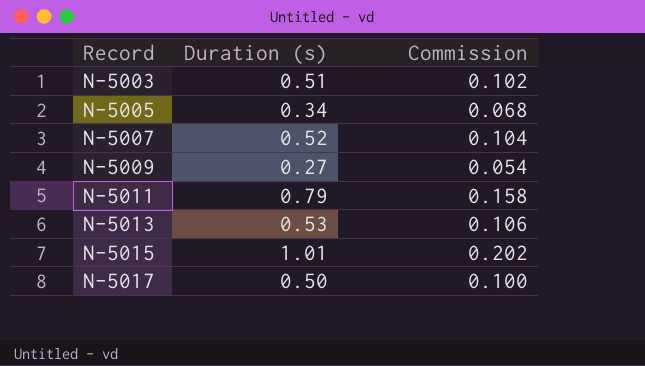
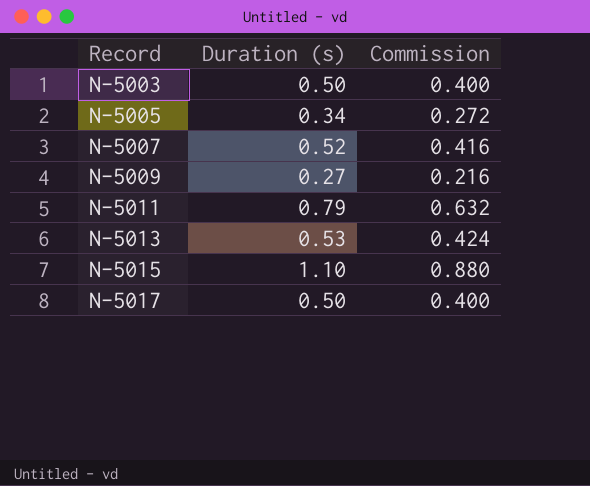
column Commission | formula: [Duration (s)] * 0.2 -> [Duration (s)] * 0.8
N-5003 | Duration (s): 0.51 -> 0.50
N-5015 | Duration (s): 1.01 -> 1.10

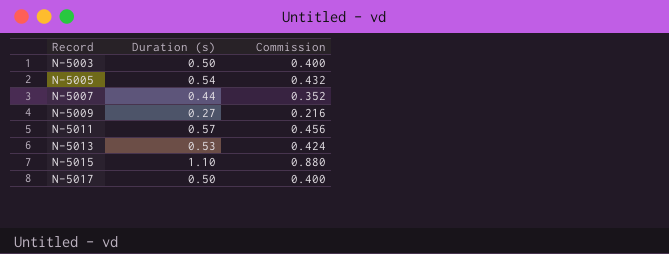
N-5005 | Duration (s): 0.34 -> 0.54
N-5005 | Commission: 0.272 -> 0.432
N-5007 | Duration (s): 0.52 -> 0.44
N-5007 | Commission: 0.416 -> 0.352
N-5011 | Duration (s): 0.79 -> 0.57
N-5011 | Commission: 0.632 -> 0.456

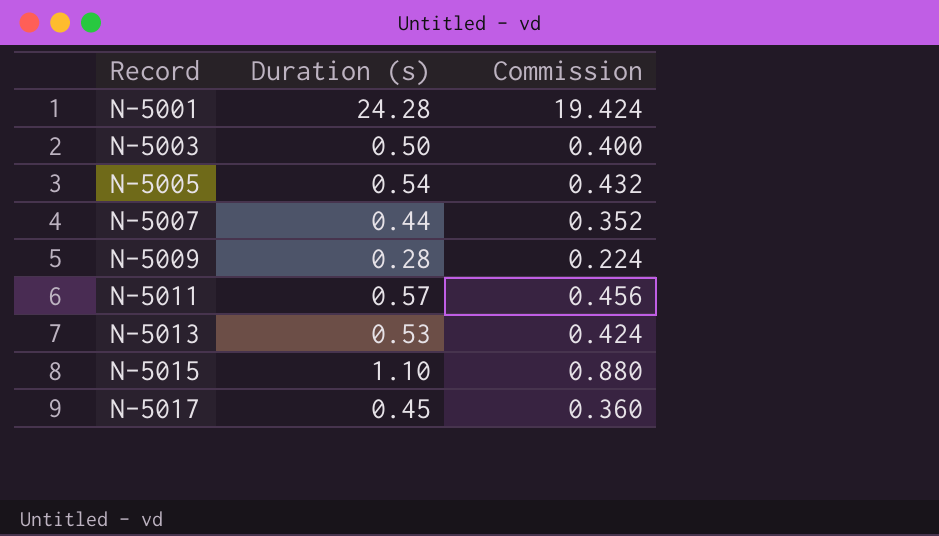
row N-5001: none -> 24.28 | 19.424
N-5009 | Duration (s): 0.27 -> 0.28
N-5009 | Commission: 0.216 -> 0.224
N-5017 | Duration (s): 0.50 -> 0.45
N-5017 | Commission: 0.400 -> 0.360

